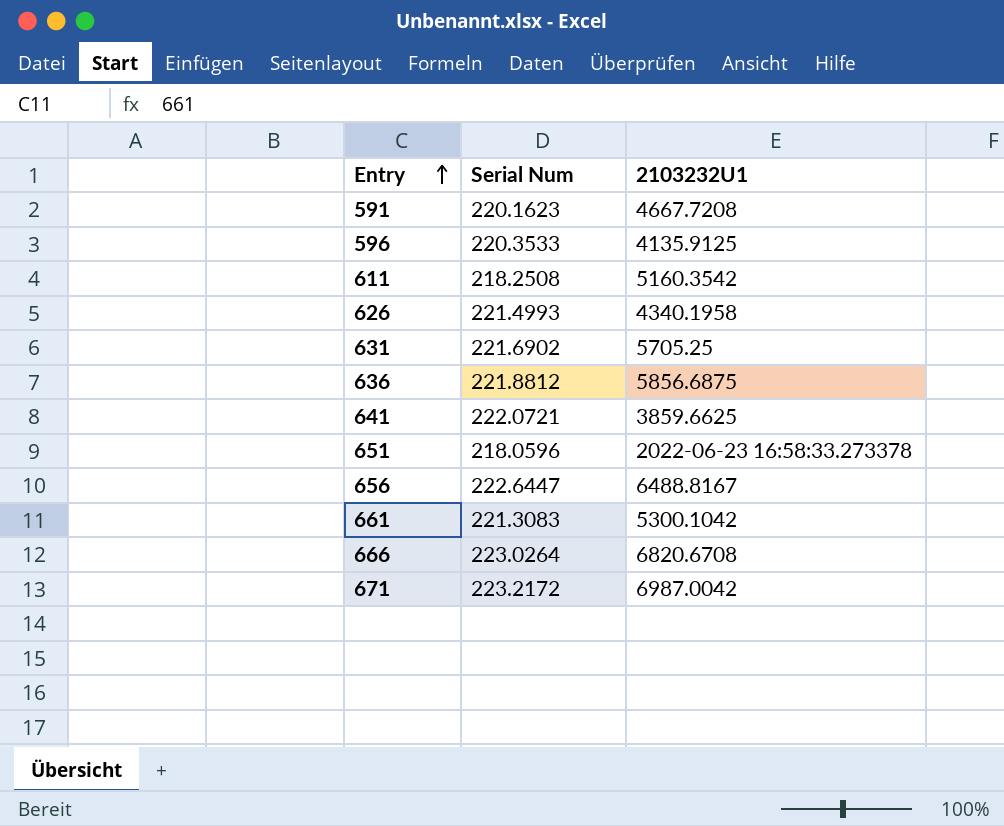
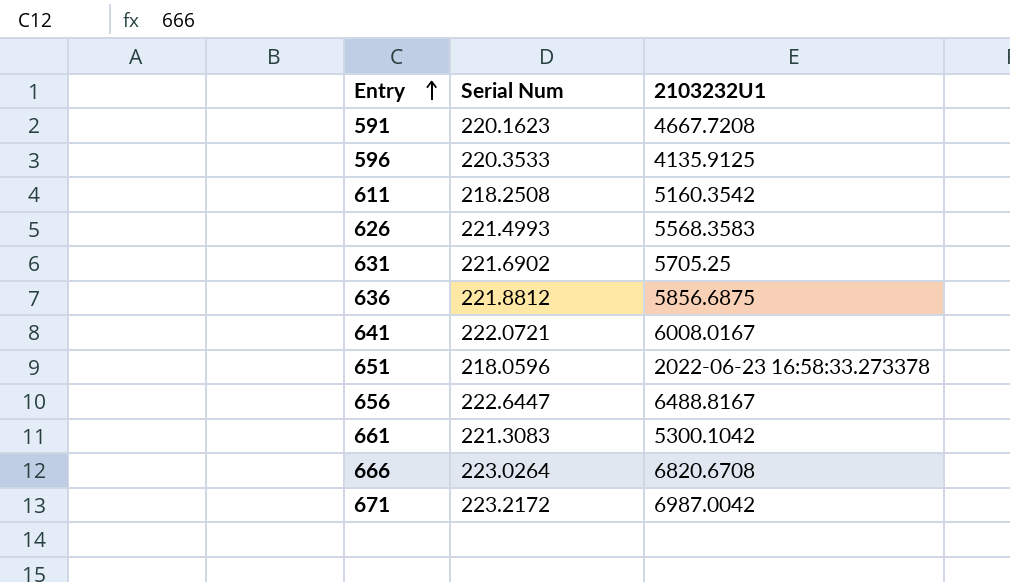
626 | 2103232U1: 4340.1958 -> 5568.3583
641 | 2103232U1: 3859.6625 -> 6008.0167

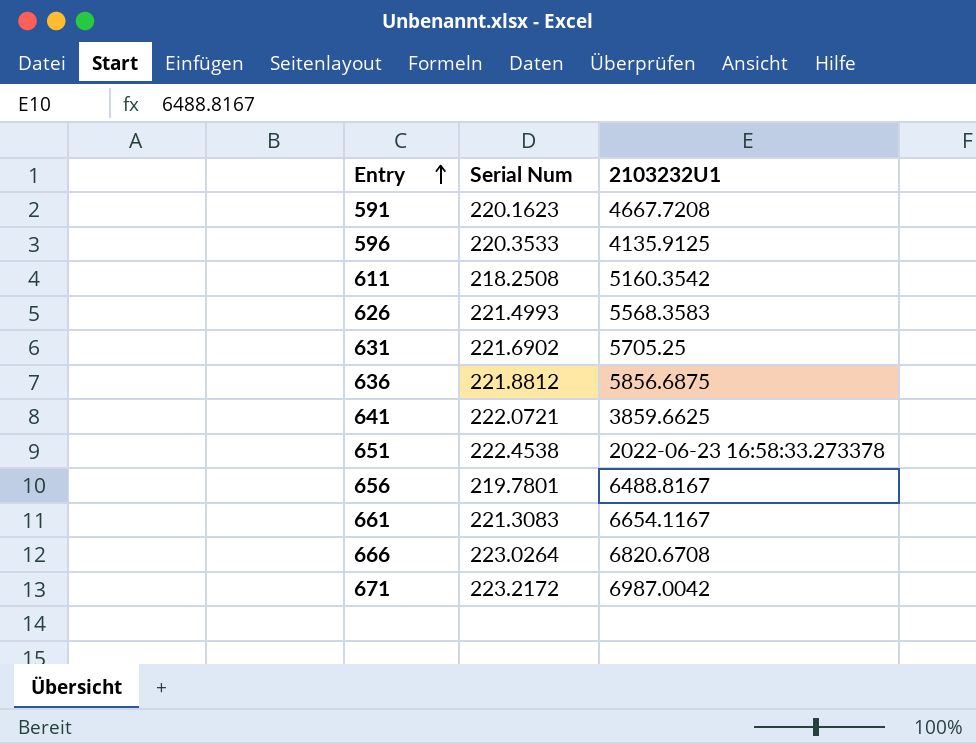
641 | 2103232U1: 6008.0167 -> 3859.6625
651 | Serial Num: 218.0596 -> 222.4538
656 | Serial Num: 222.6447 -> 219.7801
661 | 2103232U1: 5300.1042 -> 6654.1167

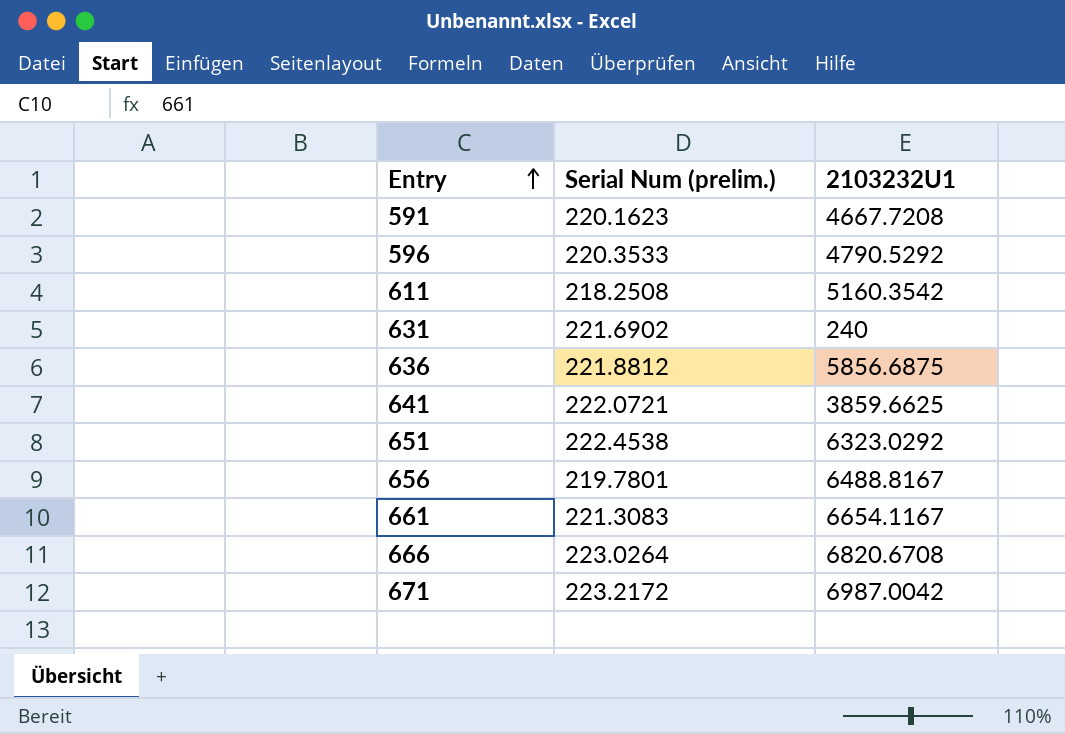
column name: Serial Num -> Serial Num (prelim.)
row 626: 221.4993 | 5568.3583 -> none
596 | 2103232U1: 4135.9125 -> 4790.5292
631 | 2103232U1: 5705.25 -> 240
651 | 2103232U1: 2022-06-23 16:58:33.273378 -> 6323.0292

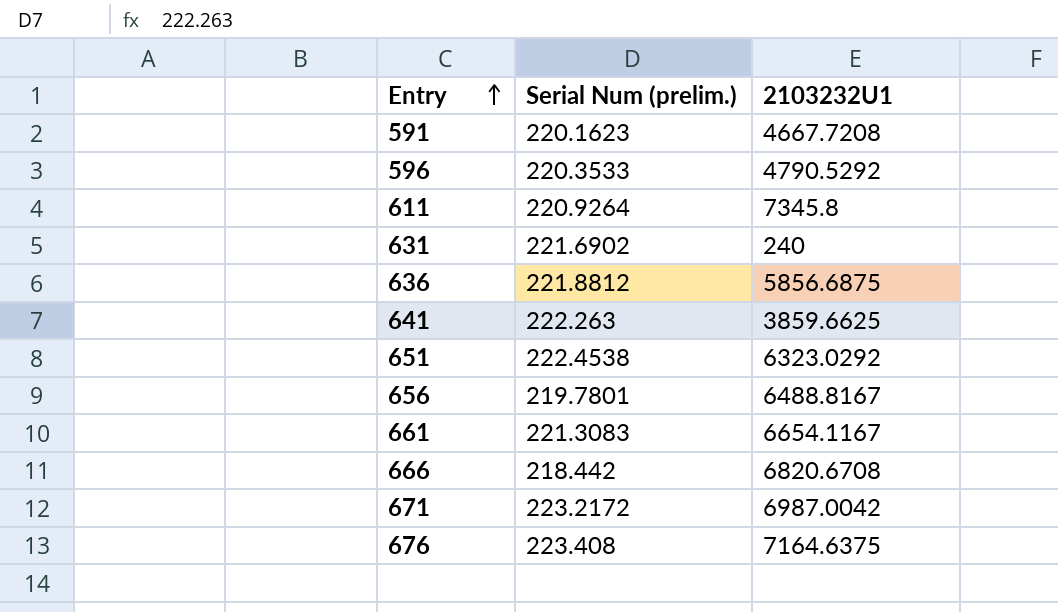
611 | Serial Num (prelim.): 218.2508 -> 220.9264
611 | 2103232U1: 5160.3542 -> 7345.8
641 | Serial Num (prelim.): 222.0721 -> 222.263
666 | Serial Num (prelim.): 223.0264 -> 218.442
row 676: none -> 223.408 | 7164.6375

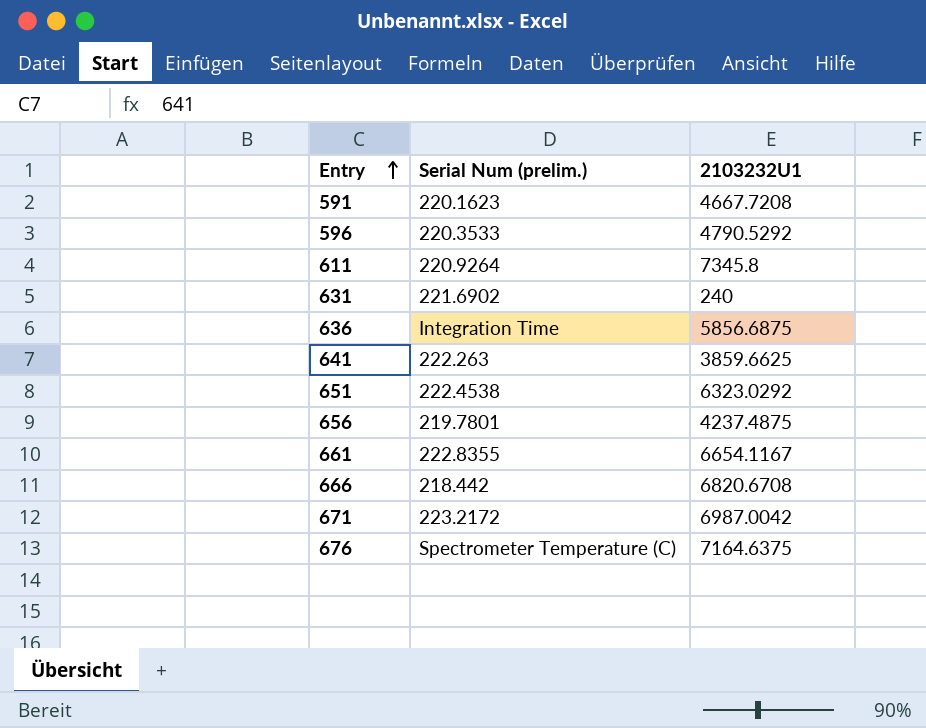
636 | Serial Num (prelim.): 221.8812 -> Integration Time
656 | 2103232U1: 6488.8167 -> 4237.4875
661 | Serial Num (prelim.): 221.3083 -> 222.8355
676 | Serial Num (prelim.): 223.408 -> Spectrometer Temperature (C)

